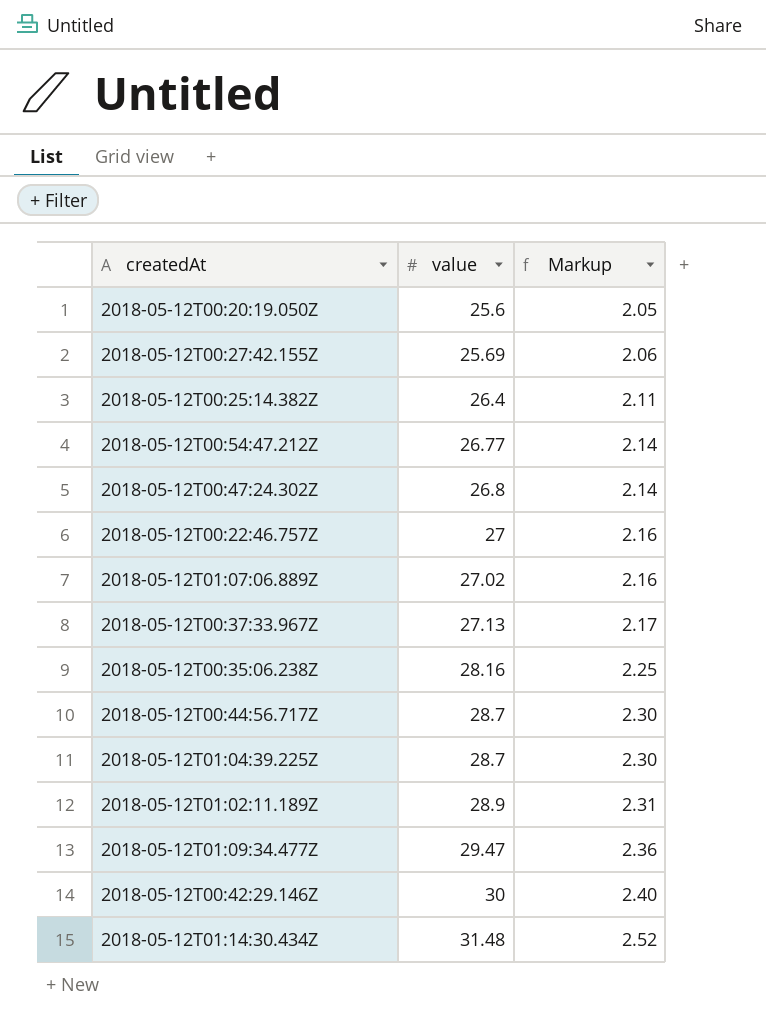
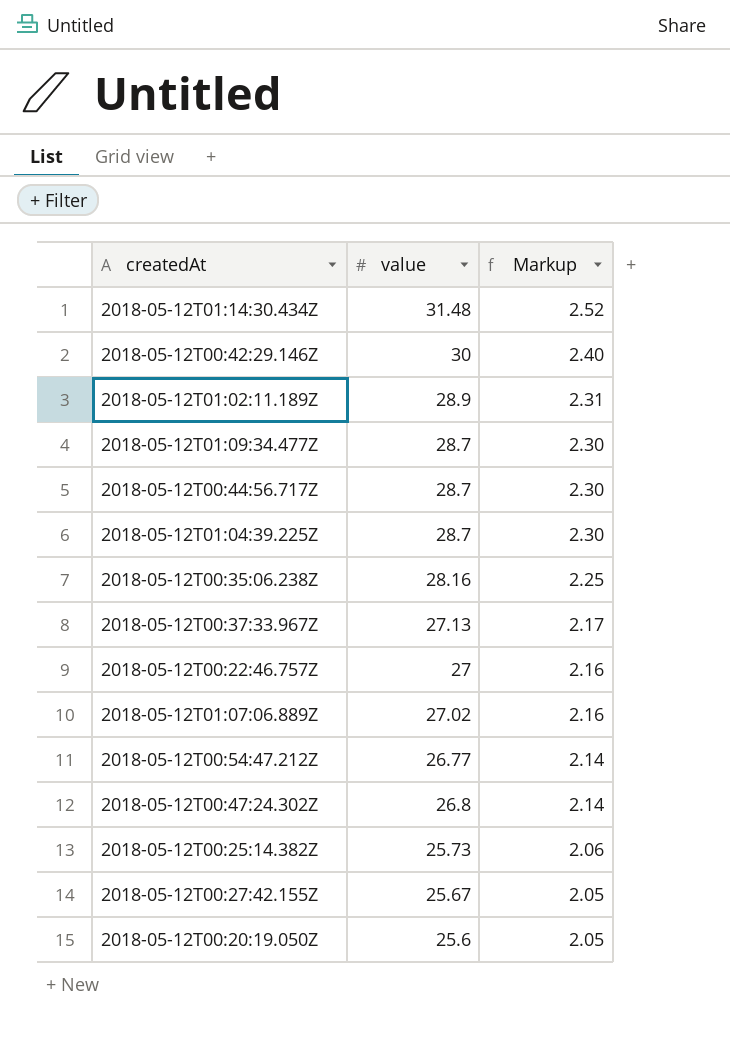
row order: value ascending -> Markup descending
2018-05-12T01:09:34.477Z | value: 29.47 -> 28.7
2018-05-12T01:09:34.477Z | Markup: 2.36 -> 2.30
2018-05-12T00:25:14.382Z | value: 26.4 -> 25.73
2018-05-12T00:25:14.382Z | Markup: 2.11 -> 2.06
2018-05-12T00:27:42.155Z | value: 25.69 -> 25.67
2018-05-12T00:27:42.155Z | Markup: 2.06 -> 2.05

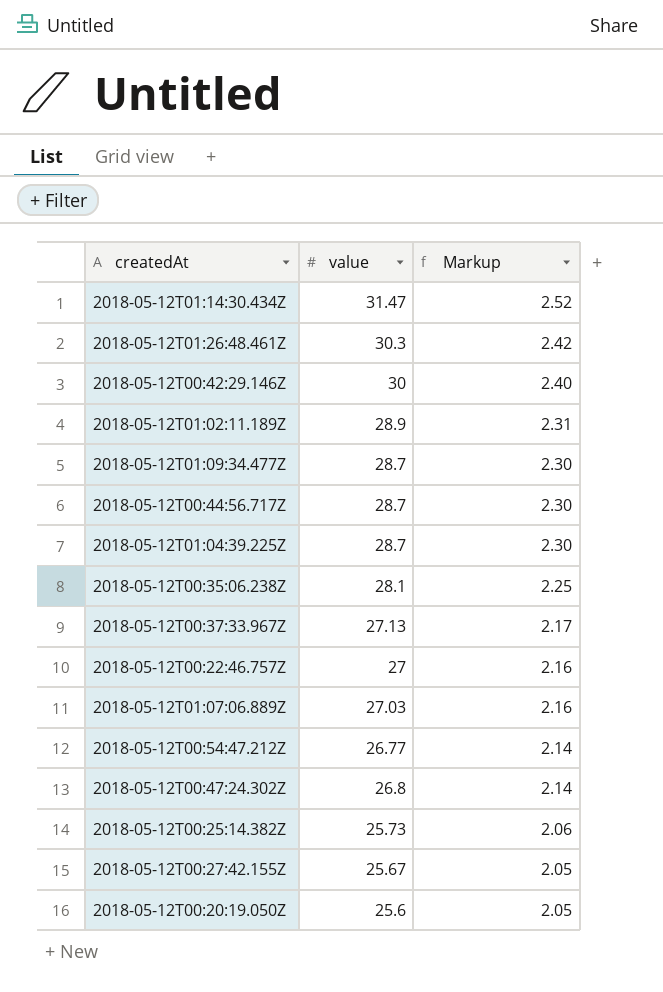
2018-05-12T01:14:30.434Z | value: 31.48 -> 31.47
row 2018-05-12T01:26:48.461Z: none -> 30.3 | 2.42
2018-05-12T00:35:06.238Z | value: 28.16 -> 28.1
2018-05-12T01:07:06.889Z | value: 27.02 -> 27.03

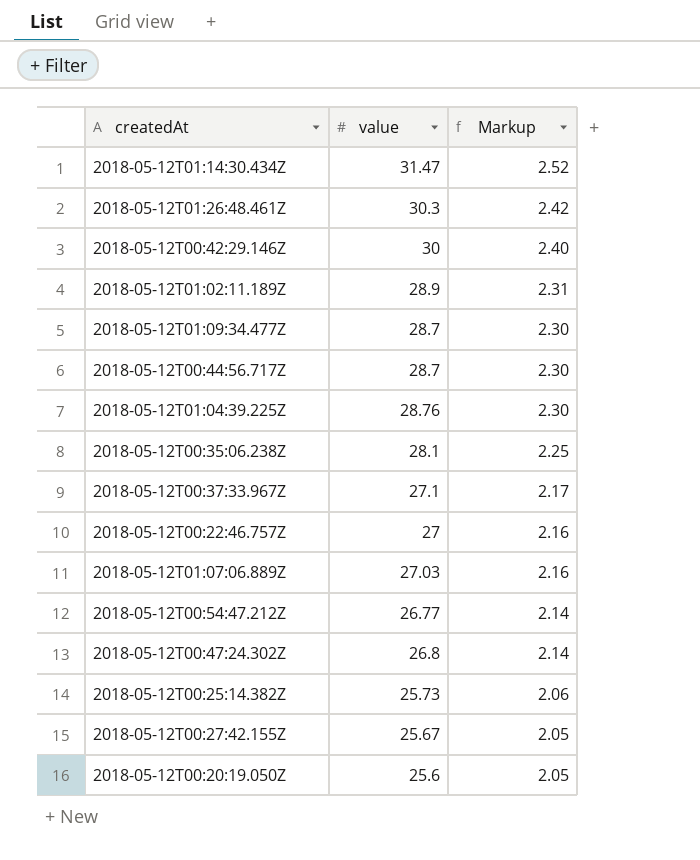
2018-05-12T01:04:39.225Z | value: 28.7 -> 28.76
2018-05-12T00:37:33.967Z | value: 27.13 -> 27.1

